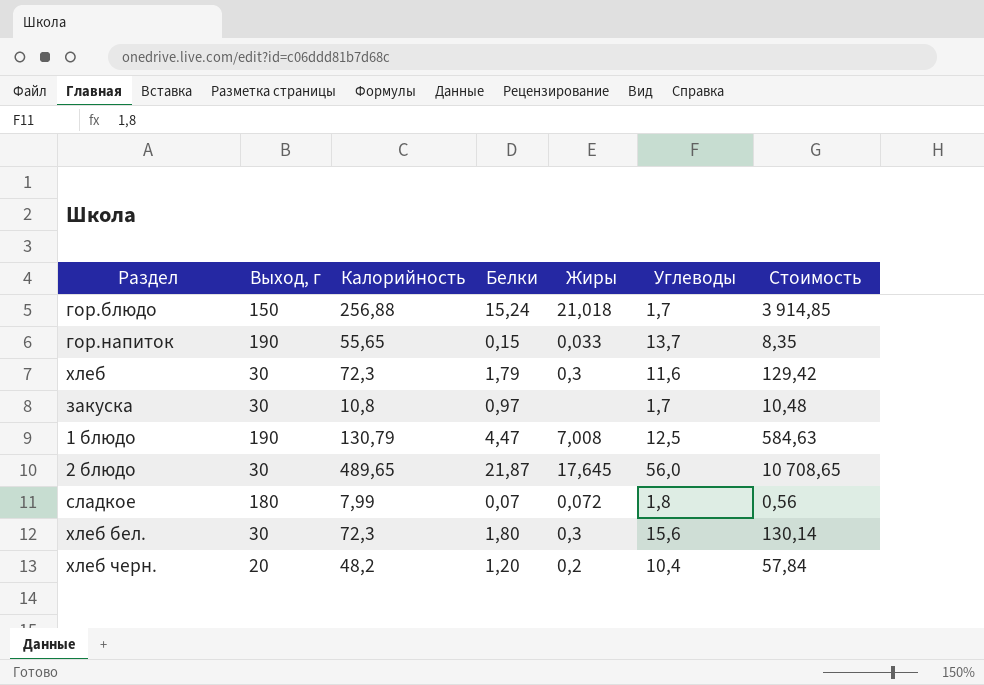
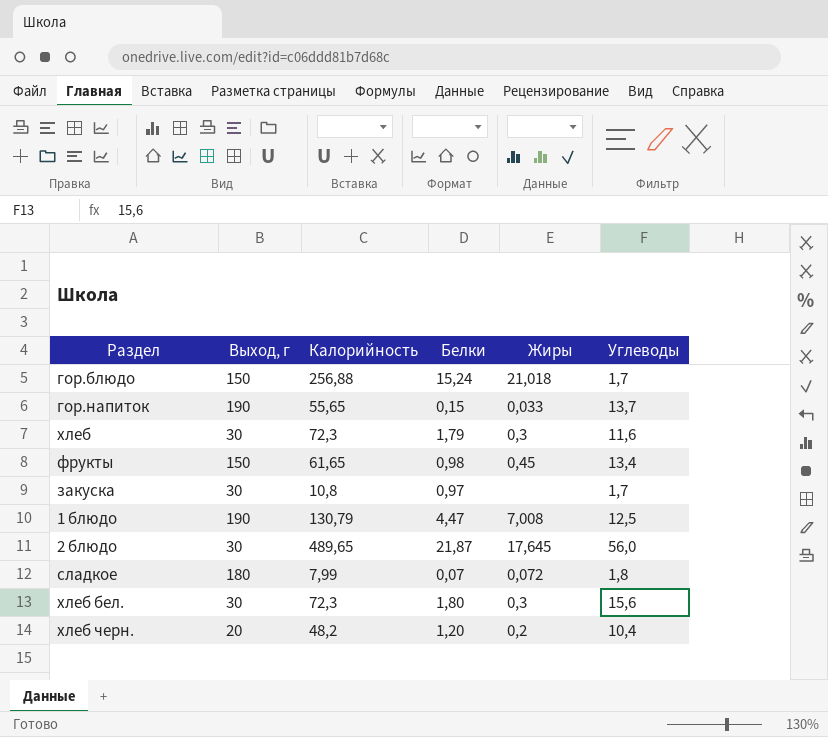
column Стоимость | formula: [Калорийность] * [Белки] -> none
row фрукты: none -> 150 | 61,65 | 0,98 | 0,45 | 13,4

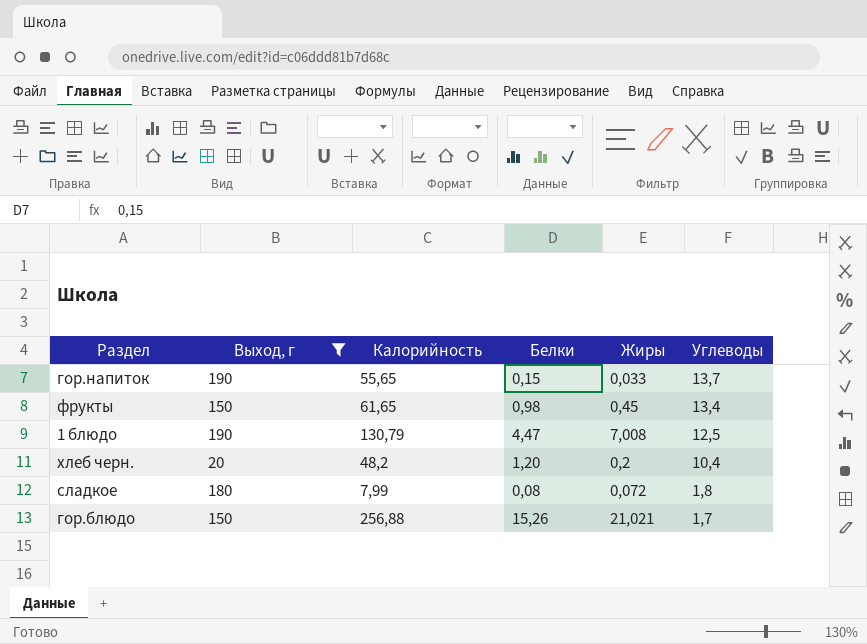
filter: none -> Выход, г != 30
row order: none -> Углеводы descending
сладкое | Белки: 0,07 -> 0,08
гор.блюдо | Белки: 15,24 -> 15,26
гор.блюдо | Жиры: 21,018 -> 21,021

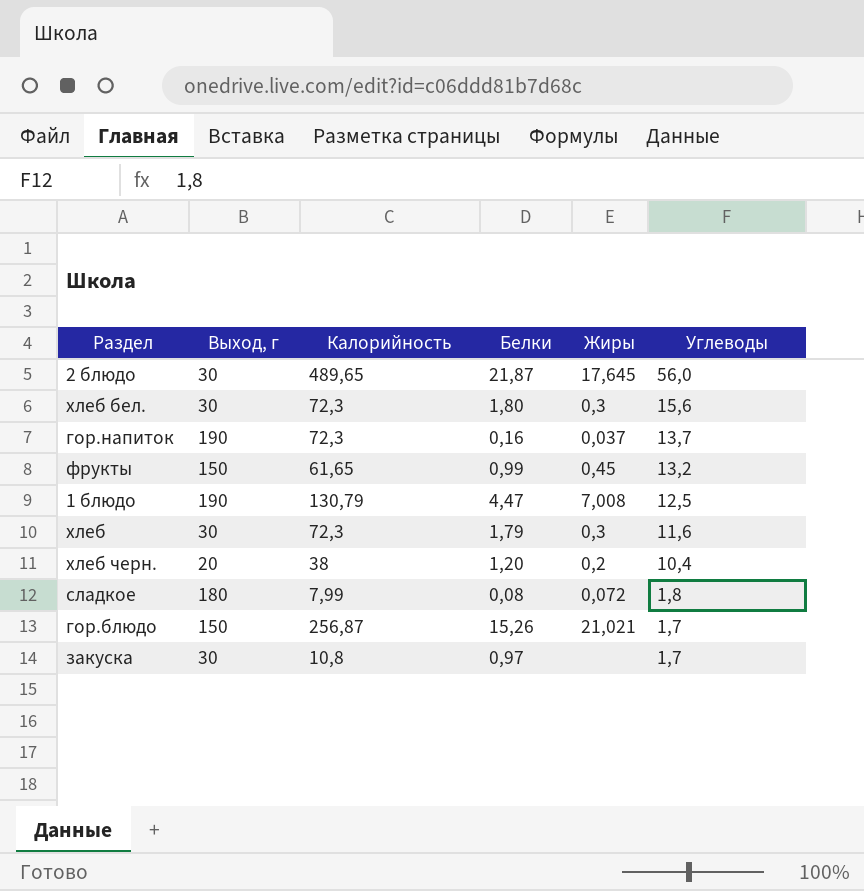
filter: Выход, г != 30 -> none
гор.напиток | Калорийность: 55,65 -> 72,3
гор.напиток | Белки: 0,15 -> 0,16
гор.напиток | Жиры: 0,033 -> 0,037
фрукты | Белки: 0,98 -> 0,99
фрукты | Углеводы: 13,4 -> 13,2
хлеб черн. | Калорийность: 48,2 -> 38
гор.блюдо | Калорийность: 256,88 -> 256,87

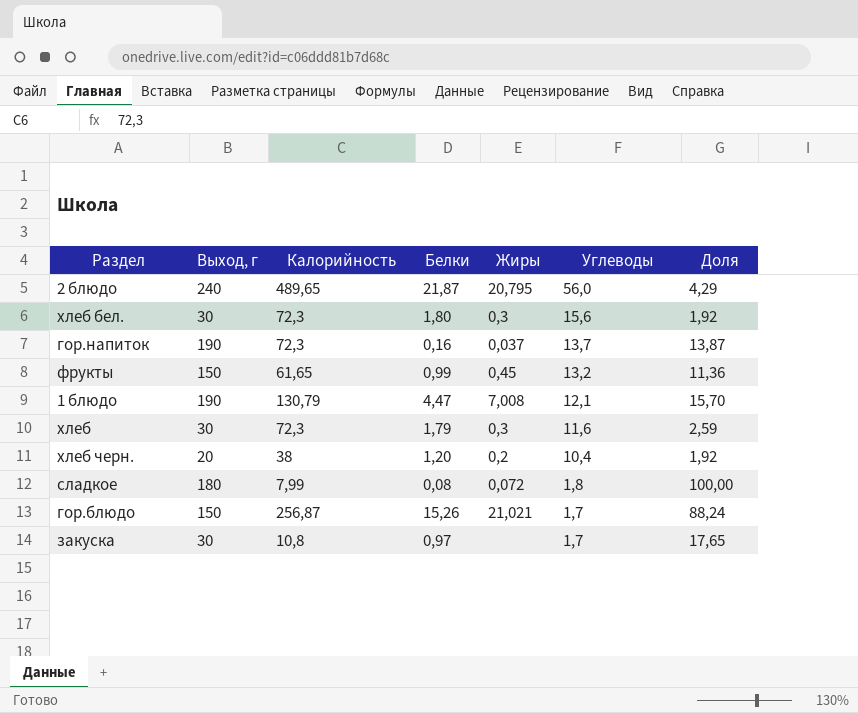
column Доля | formula: none -> [Выход, г] / [Углеводы]
2 блюдо | Выход, г: 30 -> 240
2 блюдо | Жиры: 17,645 -> 20,795
1 блюдо | Углеводы: 12,5 -> 12,1

